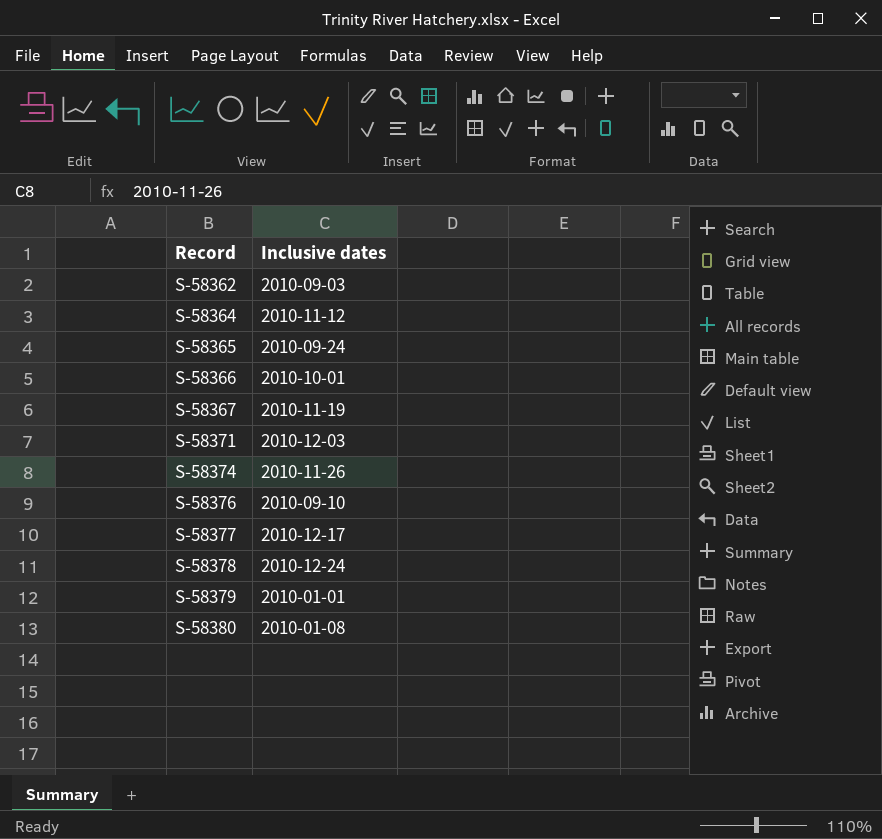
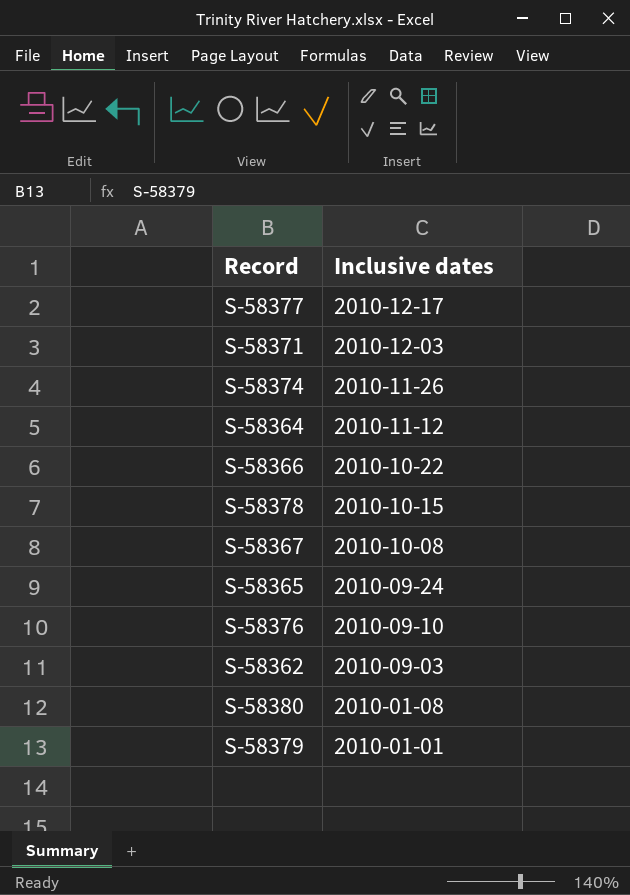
row order: Record ascending -> Inclusive dates descending
S-58366 | Inclusive dates: 2010-10-01 -> 2010-10-22
S-58378 | Inclusive dates: 2010-12-24 -> 2010-10-15
S-58367 | Inclusive dates: 2010-11-19 -> 2010-10-08

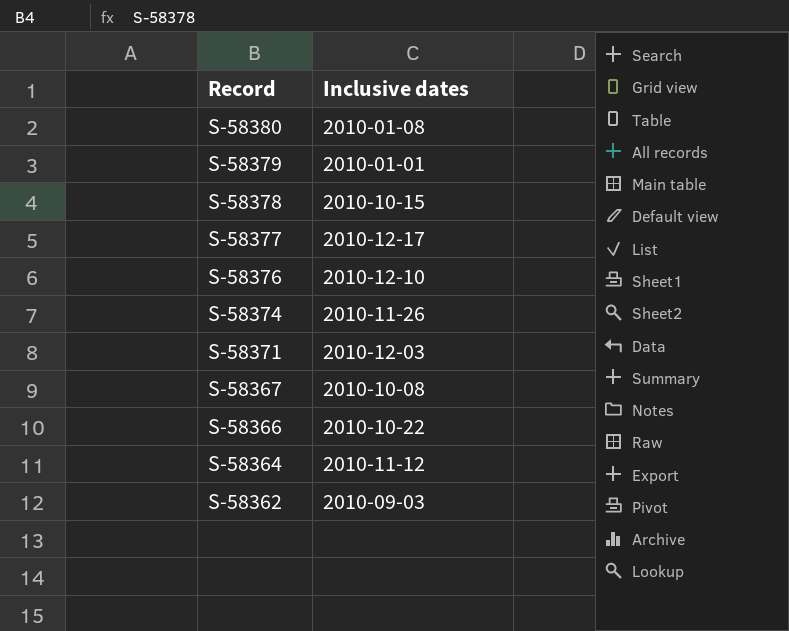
row order: Inclusive dates descending -> Record descending
row S-58365: 2010-09-24 -> none
S-58376 | Inclusive dates: 2010-09-10 -> 2010-12-10

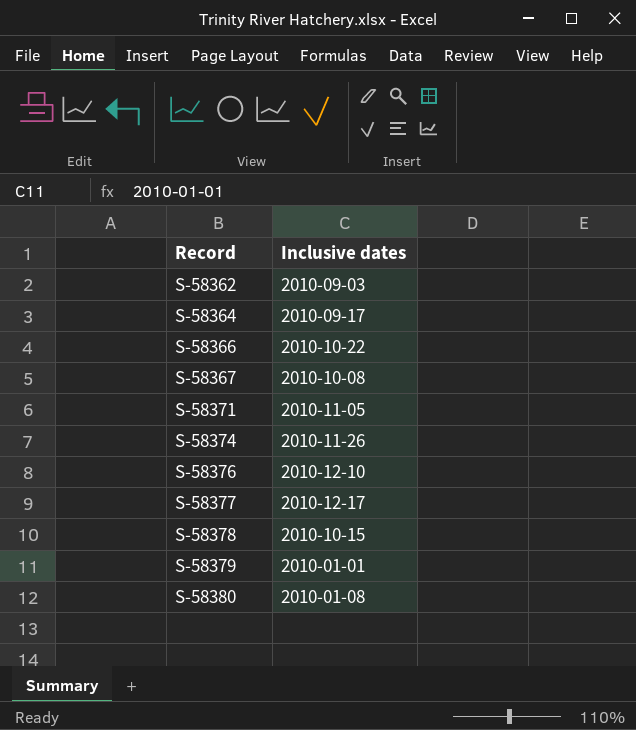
row order: Record descending -> Record ascending
S-58364 | Inclusive dates: 2010-11-12 -> 2010-09-17
S-58371 | Inclusive dates: 2010-12-03 -> 2010-11-05

